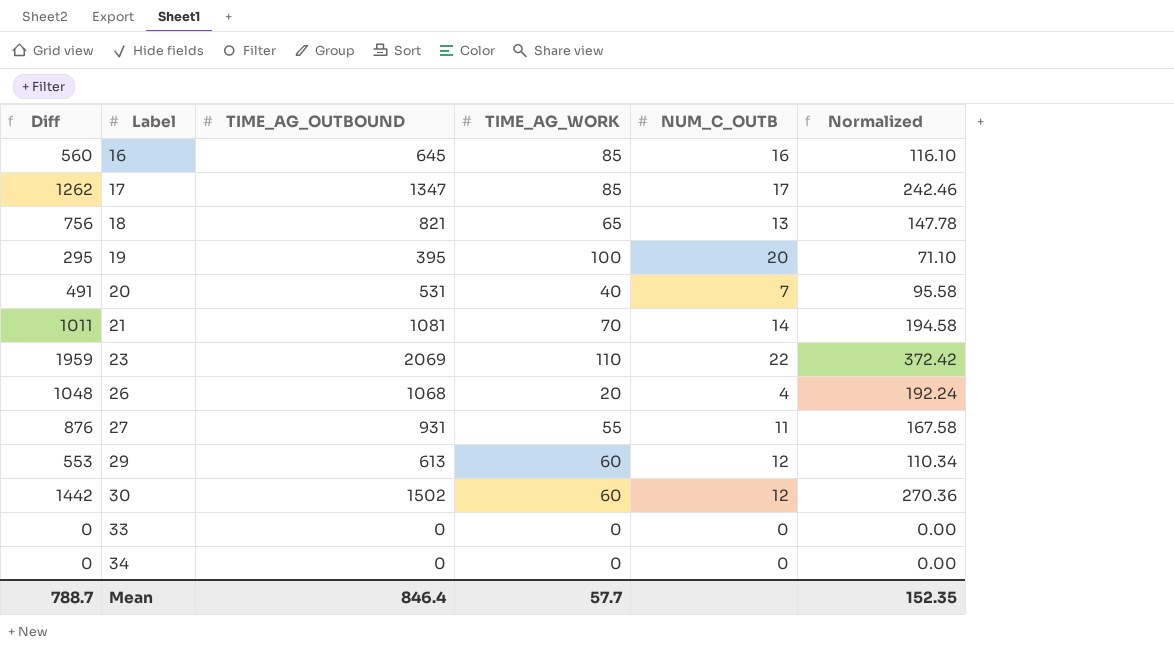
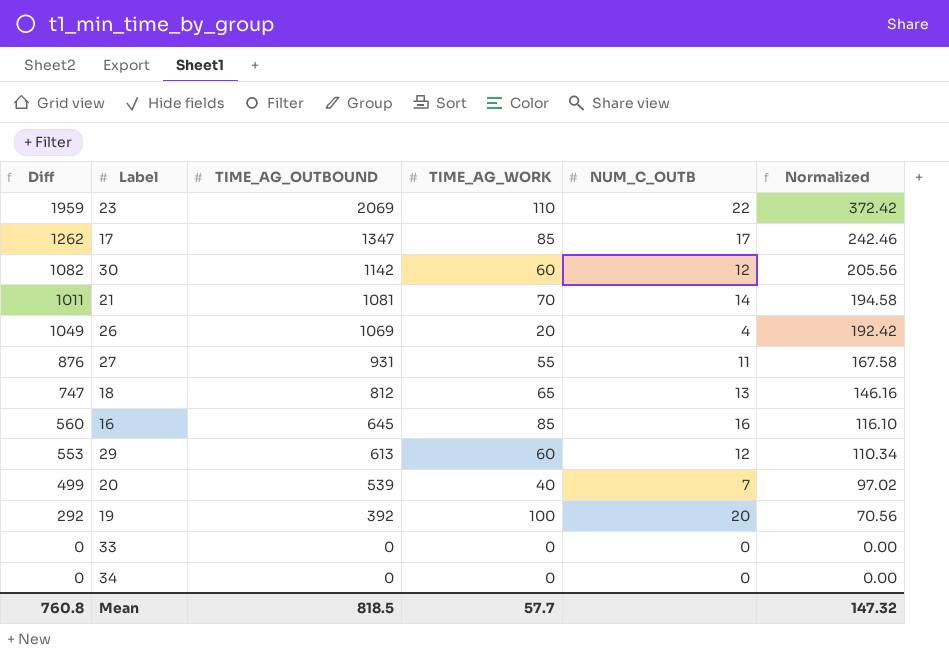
row order: Label ascending -> TIME_AG_OUTBOUND descending
30 | Diff: 1442 -> 1082
30 | TIME_AG_OUTBOUND: 1502 -> 1142
30 | Normalized: 270.36 -> 205.56
26 | Diff: 1048 -> 1049
26 | TIME_AG_OUTBOUND: 1068 -> 1069
26 | Normalized: 192.24 -> 192.42
18 | Diff: 756 -> 747
18 | TIME_AG_OUTBOUND: 821 -> 812
18 | Normalized: 147.78 -> 146.16
20 | Diff: 491 -> 499
20 | TIME_AG_OUTBOUND: 531 -> 539
20 | Normalized: 95.58 -> 97.02
19 | Diff: 295 -> 292
19 | TIME_AG_OUTBOUND: 395 -> 392
19 | Normalized: 71.10 -> 70.56
Mean | Diff: 788.7 -> 760.8
Mean | TIME_AG_OUTBOUND: 846.4 -> 818.5
Mean | Normalized: 152.35 -> 147.32

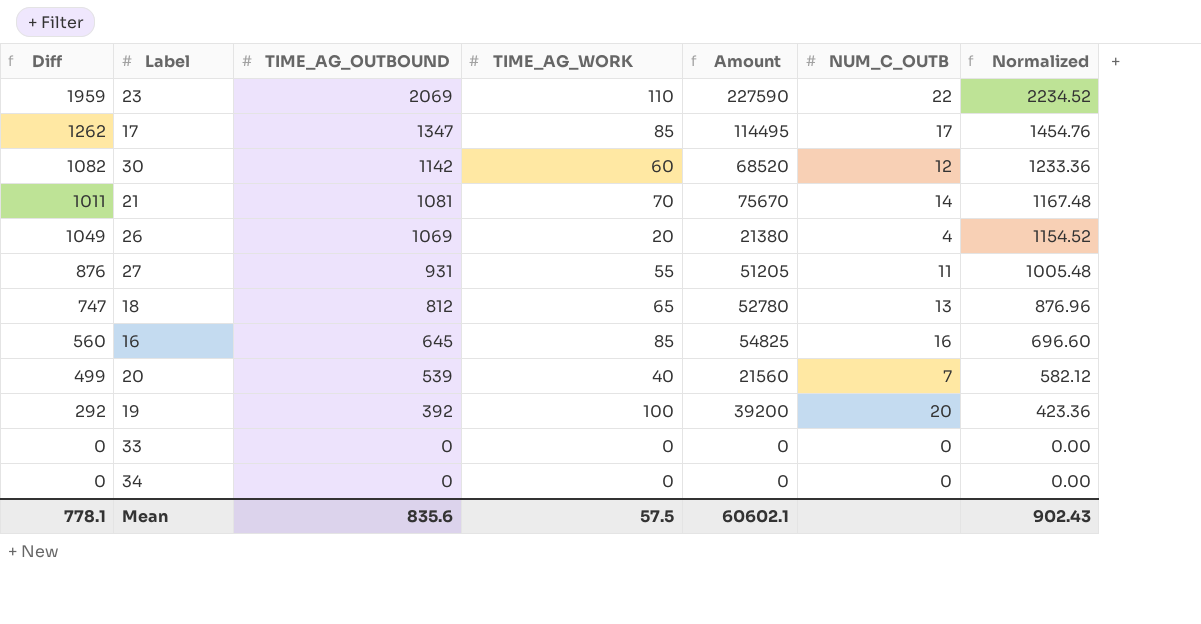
column Amount | formula: none -> [TIME_AG_OUTBOUND] * [TIME_AG_WORK]
column Normalized | formula: [TIME_AG_OUTBOUND] * 0.18 -> [TIME_AG_OUTBOUND] * 1.08
row 29: 553 | 613 | 60 | 12 | 110.34 -> none
Mean | Diff: 760.8 -> 778.1
Mean | TIME_AG_OUTBOUND: 818.5 -> 835.6
Mean | TIME_AG_WORK: 57.7 -> 57.5
Mean | Normalized: 147.32 -> 902.43

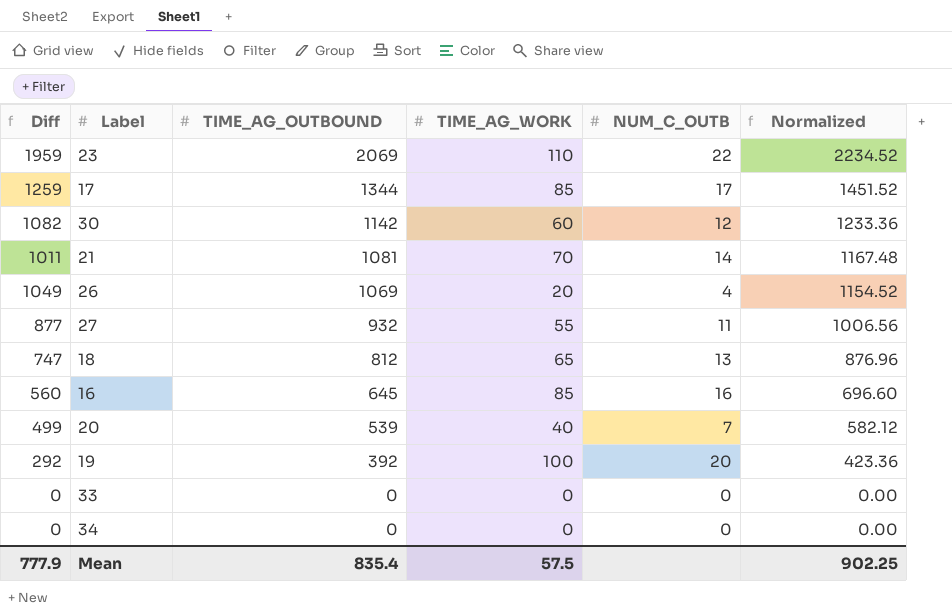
column Amount | formula: [TIME_AG_OUTBOUND] * [TIME_AG_WORK] -> none
17 | Diff: 1262 -> 1259
17 | TIME_AG_OUTBOUND: 1347 -> 1344
17 | Normalized: 1454.76 -> 1451.52
27 | Diff: 876 -> 877
27 | TIME_AG_OUTBOUND: 931 -> 932
27 | Normalized: 1005.48 -> 1006.56
Mean | Diff: 778.1 -> 777.9
Mean | TIME_AG_OUTBOUND: 835.6 -> 835.4
Mean | Normalized: 902.43 -> 902.25

